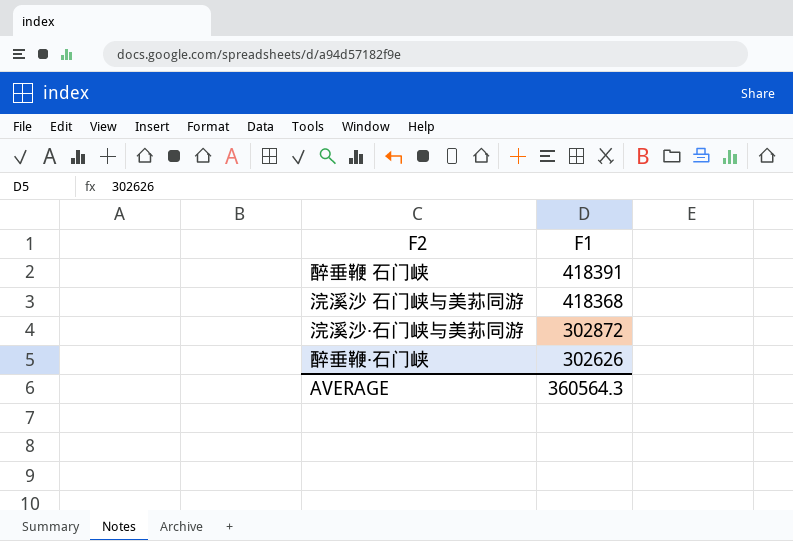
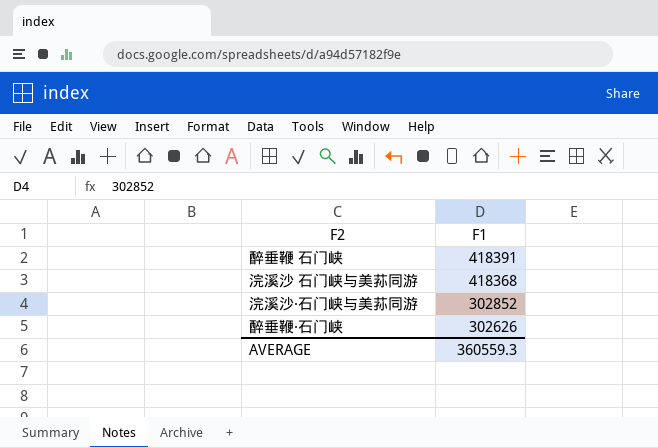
浣溪沙·石门峡与美荪同游 | F1: 302872 -> 302852
AVERAGE | F1: 360564.3 -> 360559.3

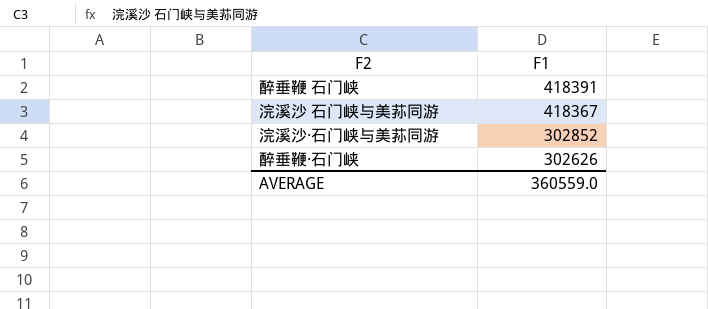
浣溪沙 石门峡与美荪同游 | F1: 418368 -> 418367
AVERAGE | F1: 360559.3 -> 360559.0

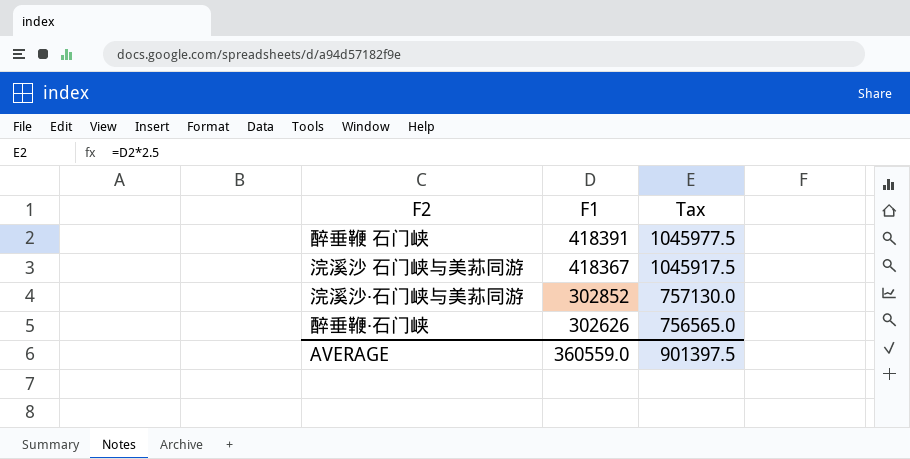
column Tax | formula: none -> [F1] * 2.5

